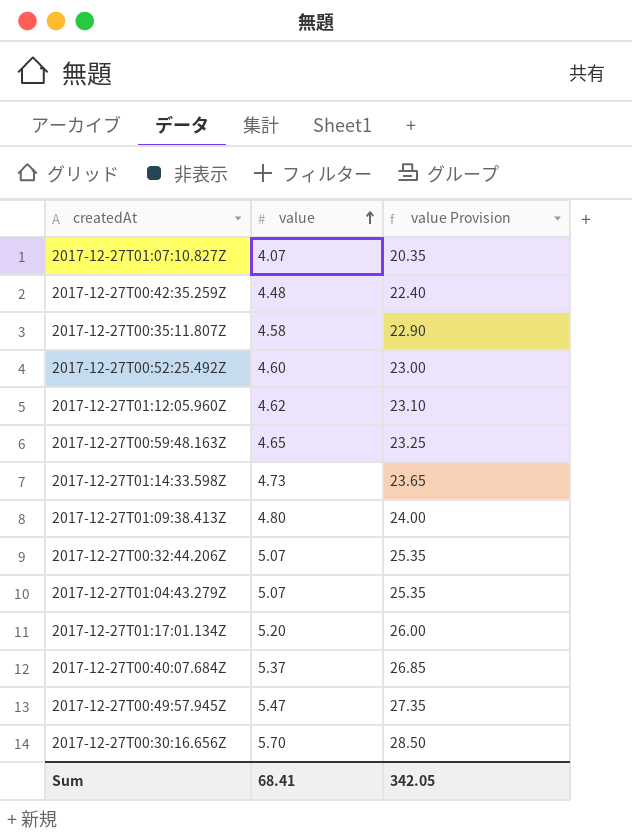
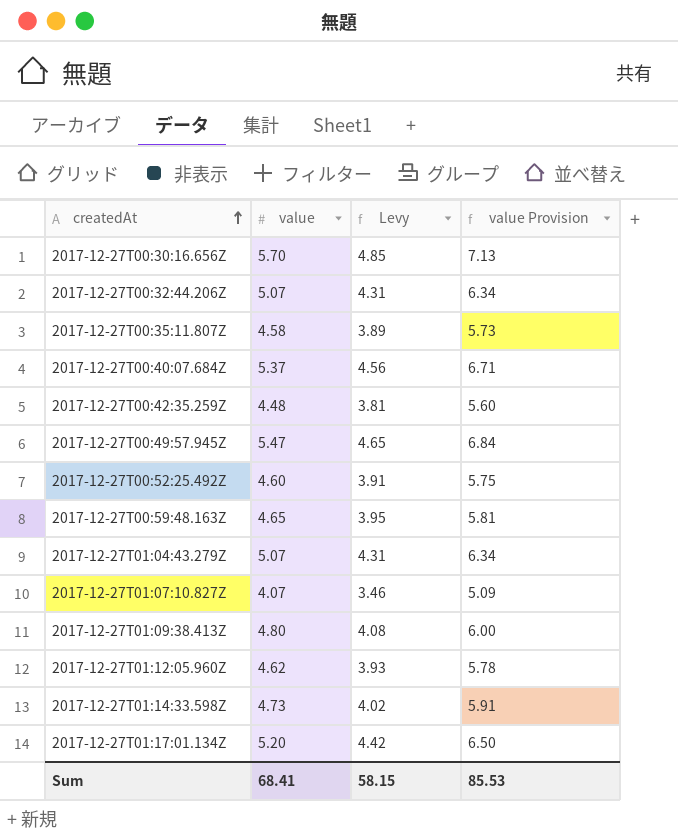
row order: value ascending -> createdAt ascending
column Levy | formula: none -> [value] * 0.85
column value Provision | formula: [value] * 5 -> [value] * 1.25
Sum | value Provision: 342.05 -> 85.53

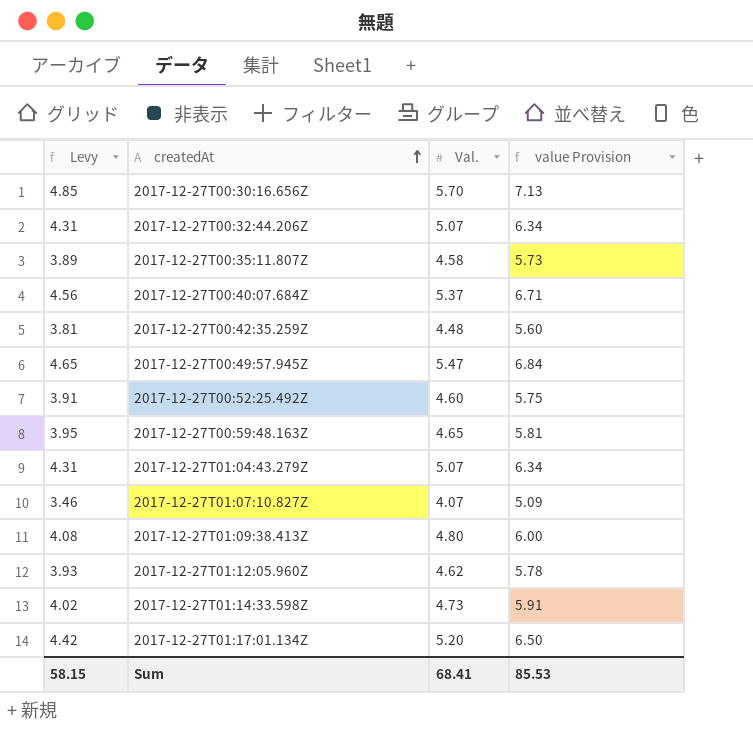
column Levy | position: 3 -> 1
column name: value -> Val.

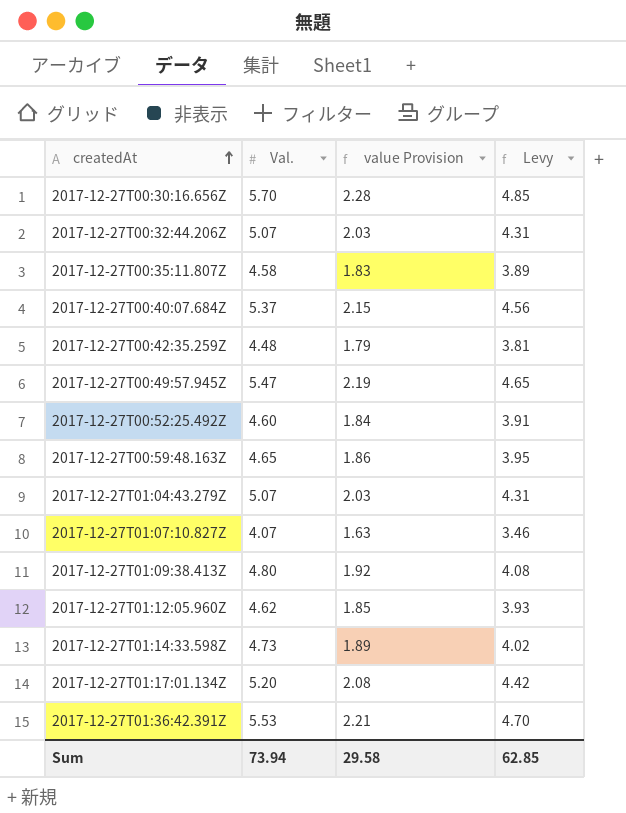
column value Provision | formula: [Val.] * 1.25 -> [Val.] * 0.4
column Levy | position: 1 -> 4
row 2017-12-27T01:36:42.391Z: none -> 5.53 | 2.21 | 4.70
Sum | Val.: 68.41 -> 73.94
Sum | value Provision: 85.53 -> 29.58
Sum | Levy: 58.15 -> 62.85

